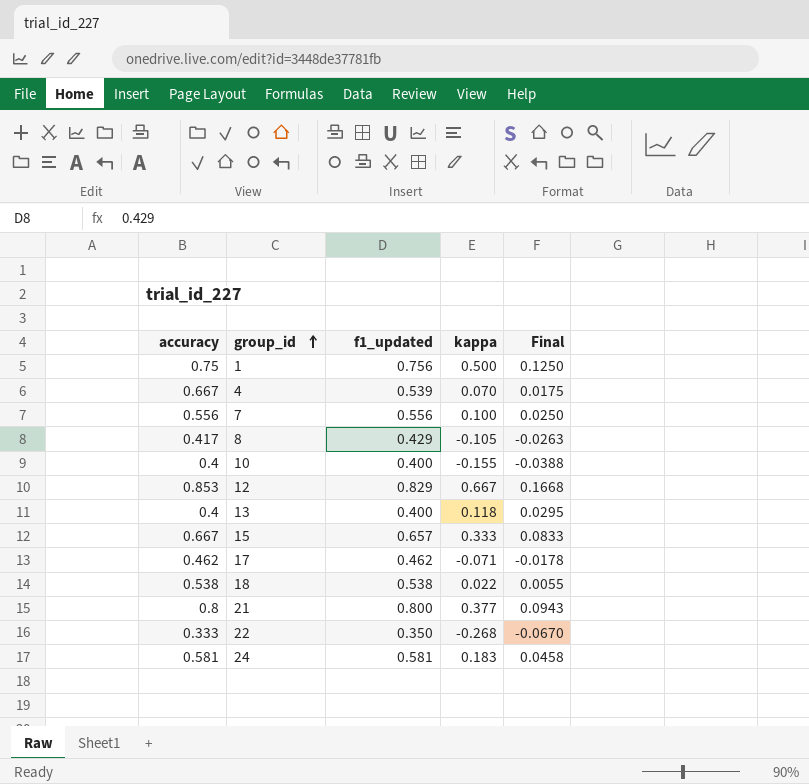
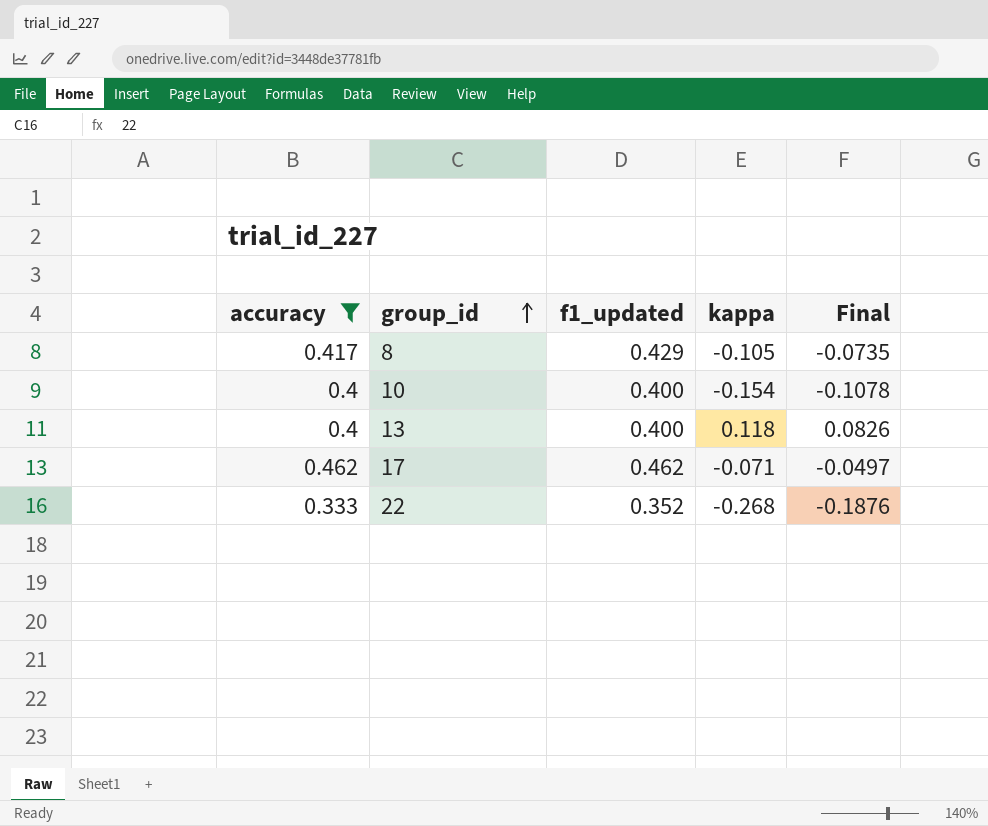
filter: none -> accuracy <= 0.462
column Final | formula: [kappa] * 0.25 -> [kappa] * 0.7
10 | kappa: -0.155 -> -0.154
22 | f1_updated: 0.350 -> 0.352

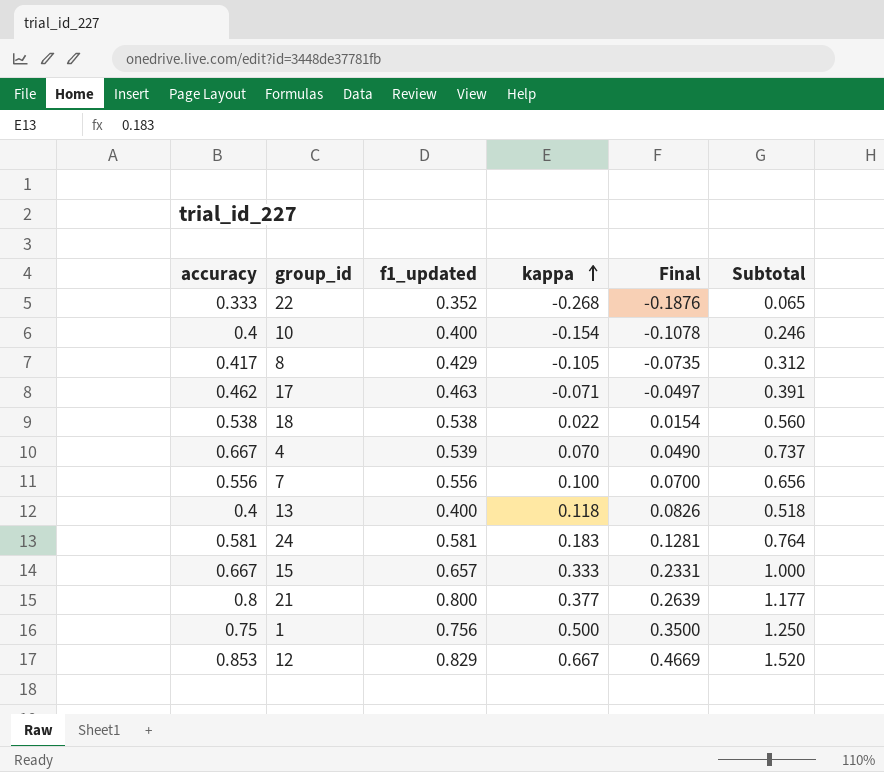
filter: accuracy <= 0.462 -> none
row order: group_id ascending -> kappa ascending
column Subtotal | formula: none -> [accuracy] + [kappa]
17 | f1_updated: 0.462 -> 0.463

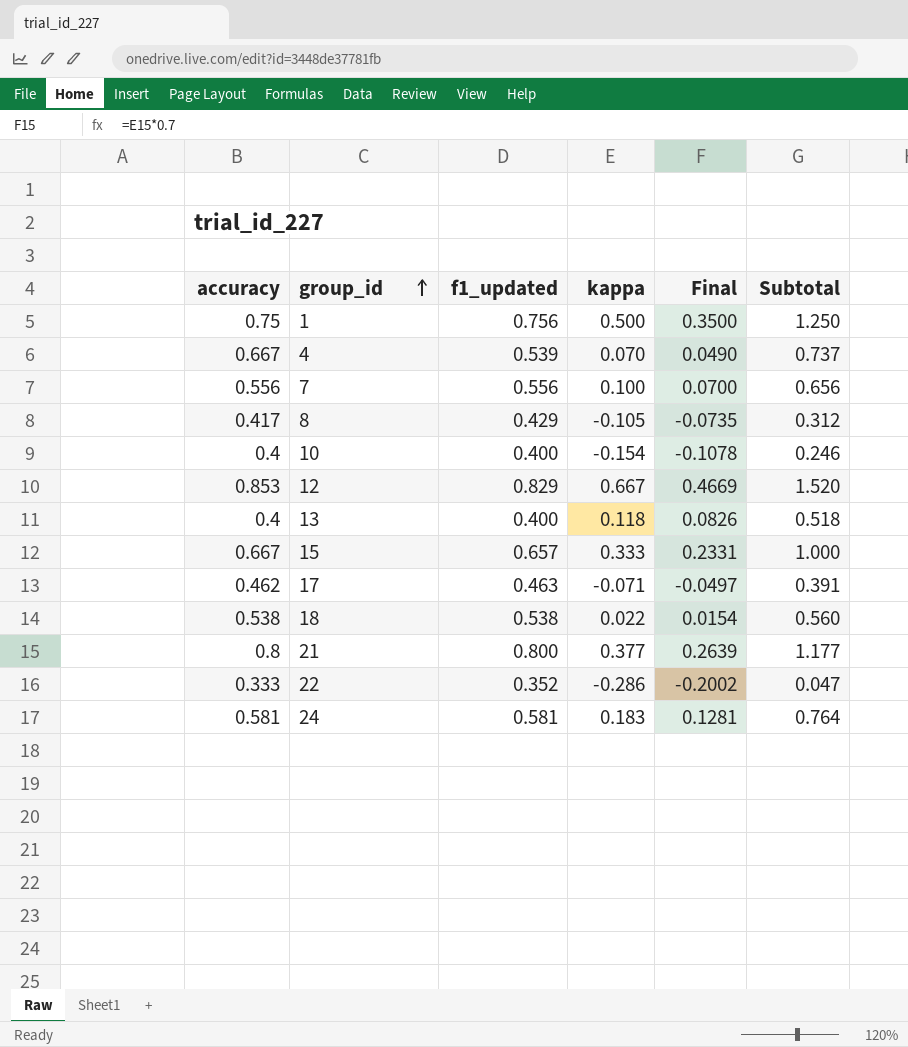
row order: kappa ascending -> group_id ascending
22 | kappa: -0.268 -> -0.286
22 | Final: -0.1876 -> -0.2002
22 | Subtotal: 0.065 -> 0.047

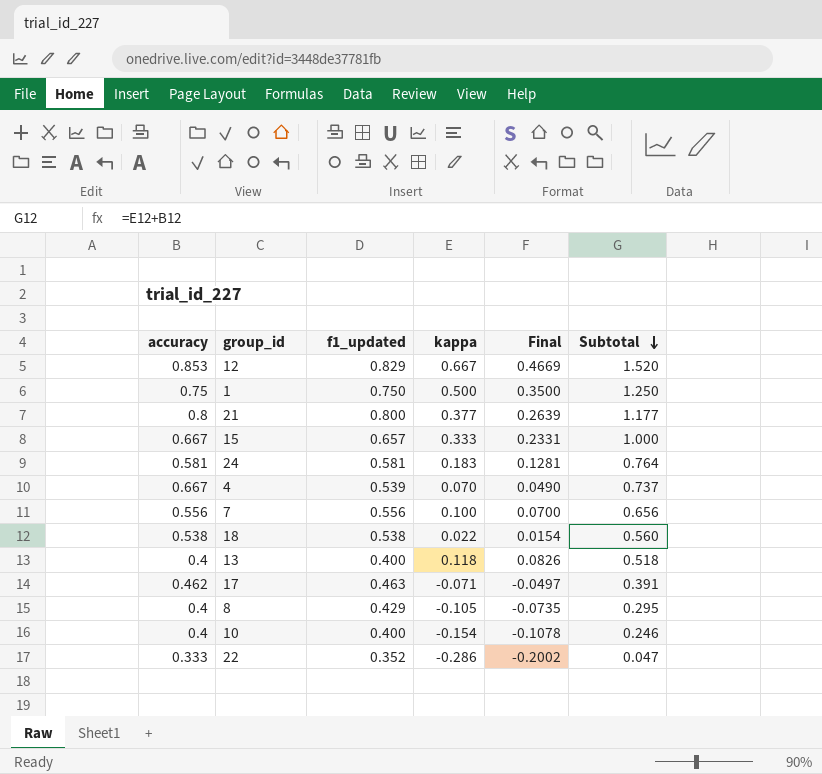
row order: group_id ascending -> Subtotal descending
1 | f1_updated: 0.756 -> 0.750
8 | accuracy: 0.417 -> 0.4
8 | Subtotal: 0.312 -> 0.295

